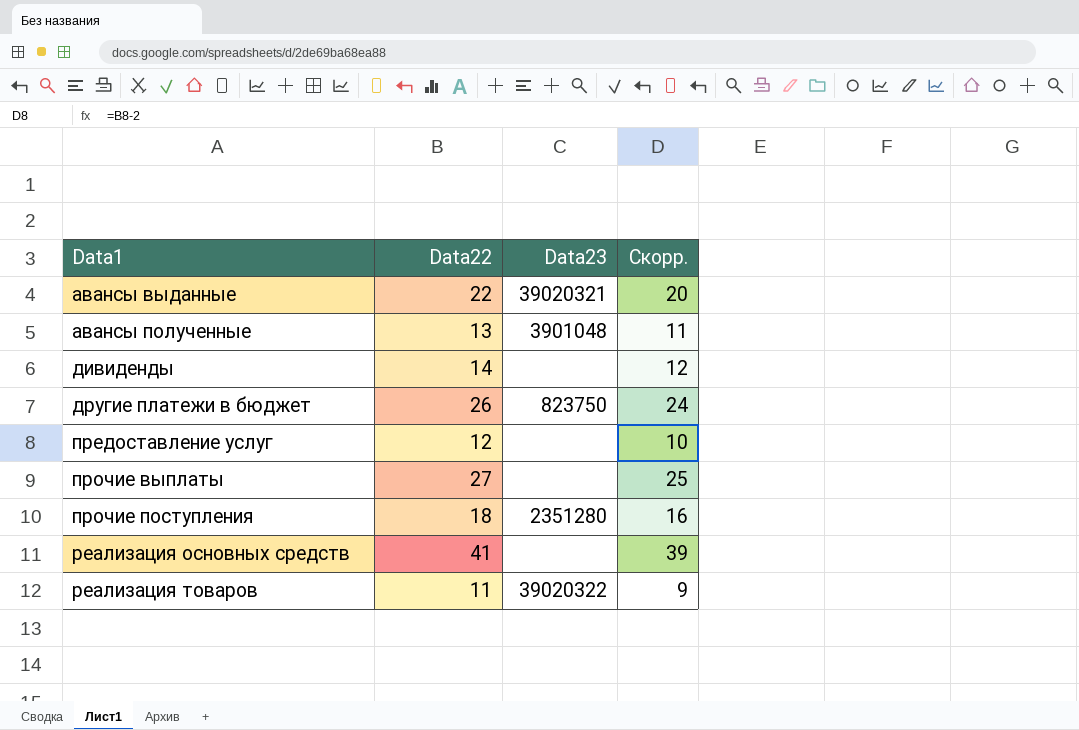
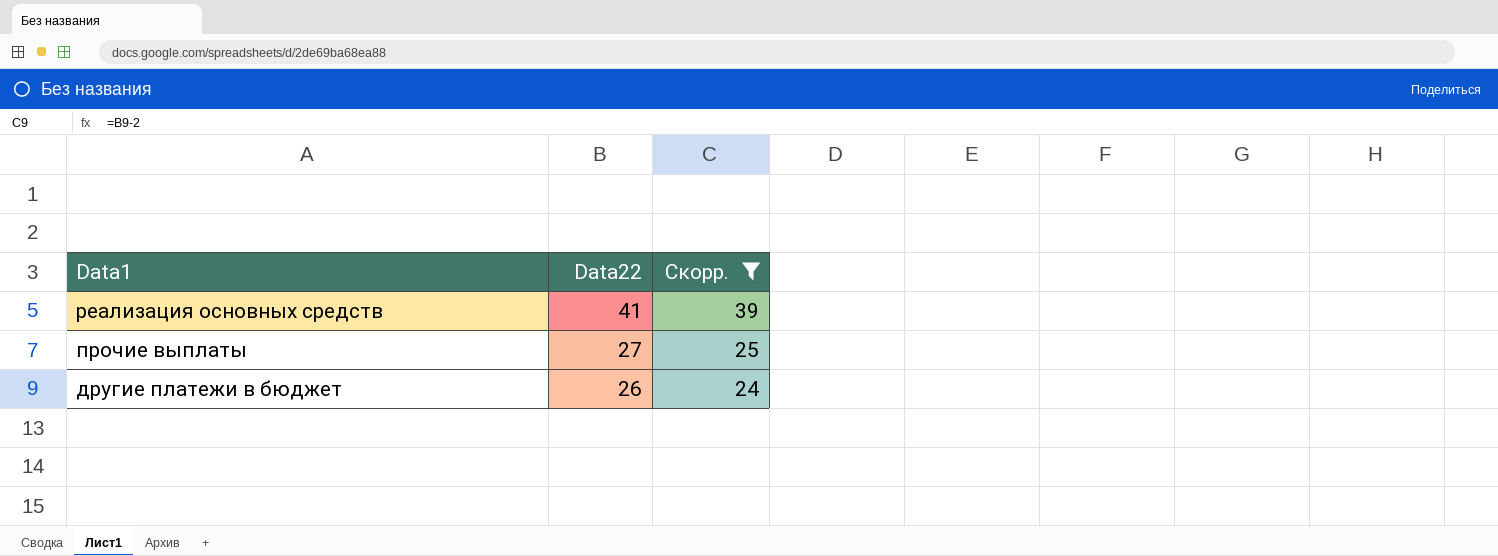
filter: none -> Скорр. >= 24
row order: Data1 ascending -> Data1 descending
column Data23 | position: 3 -> none

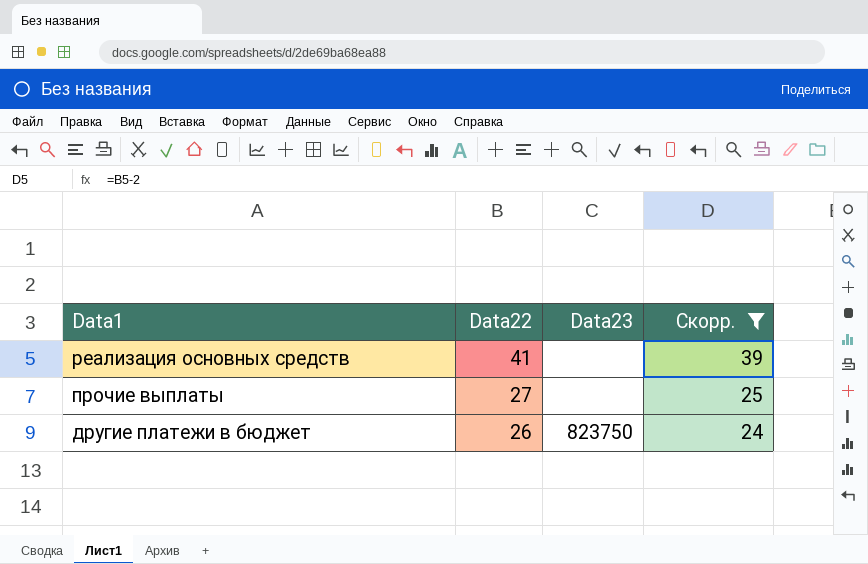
column Data23 | position: none -> 3

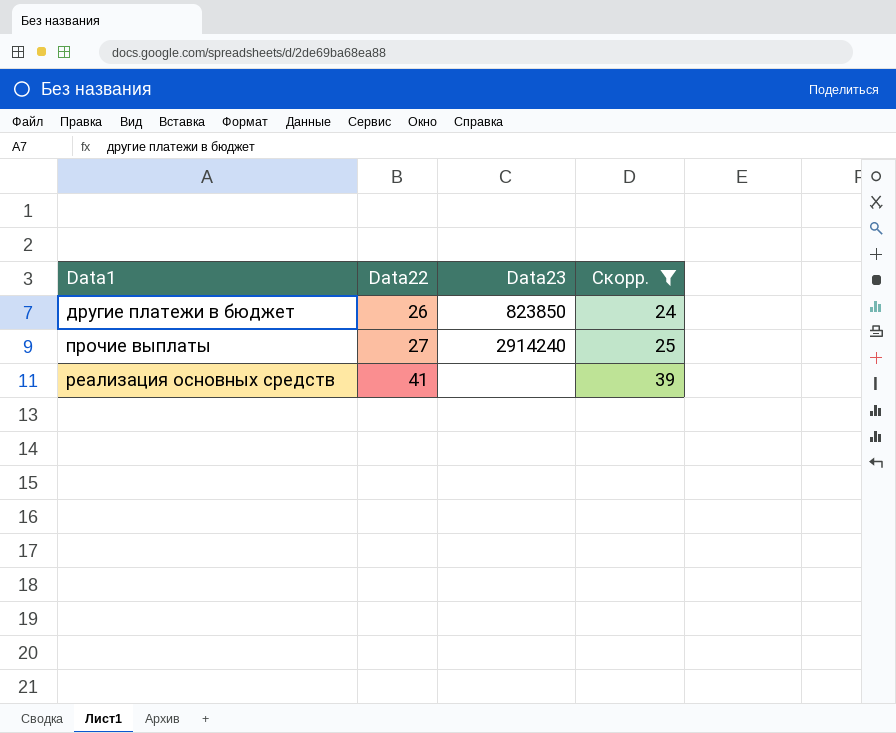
row order: Data1 descending -> Data1 ascending
другие платежи в бюджет | Data23: 823750 -> 823850
прочие выплаты | Data23: none -> 2914240

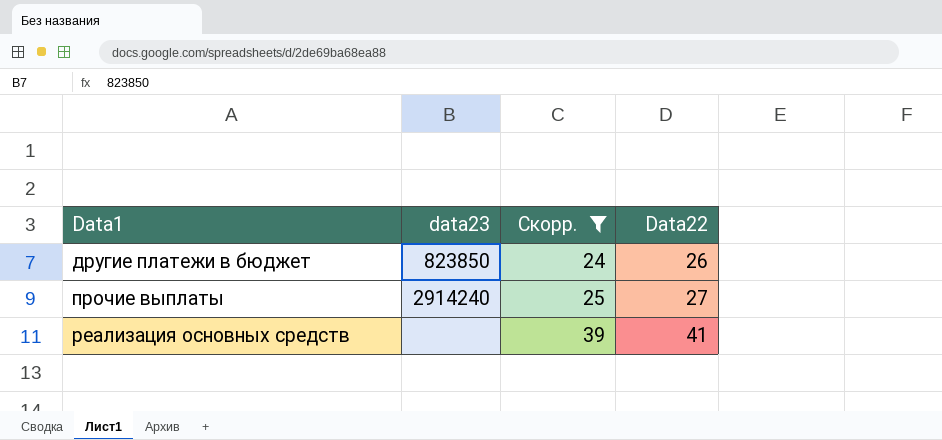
column name: Data23 -> data23
column Data22 | position: 2 -> 4

